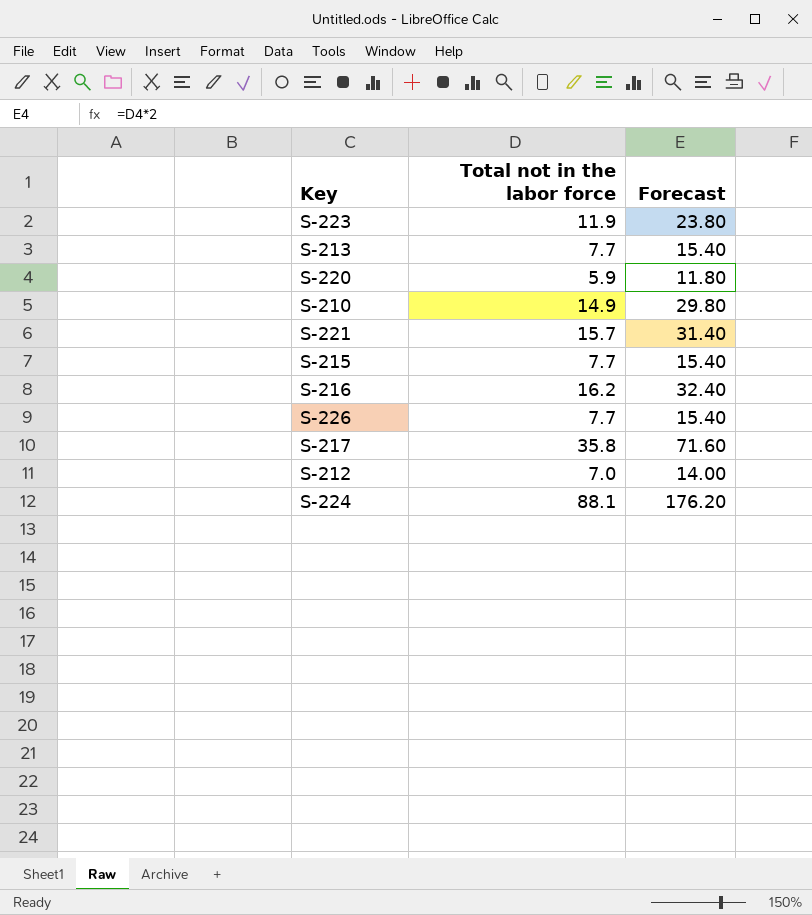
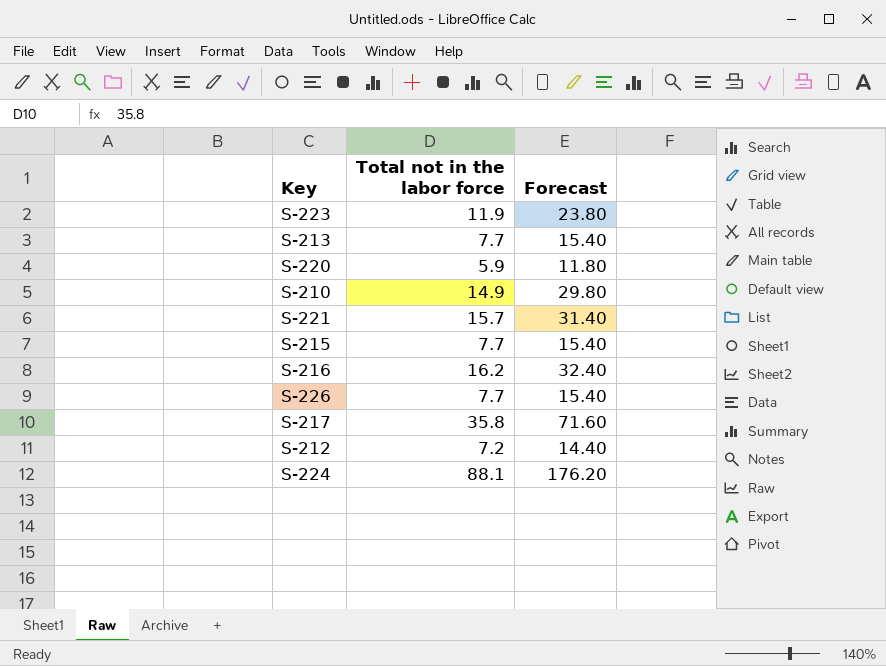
S-212 | Total not in the labor force: 7.0 -> 7.2
S-212 | Forecast: 14.00 -> 14.40

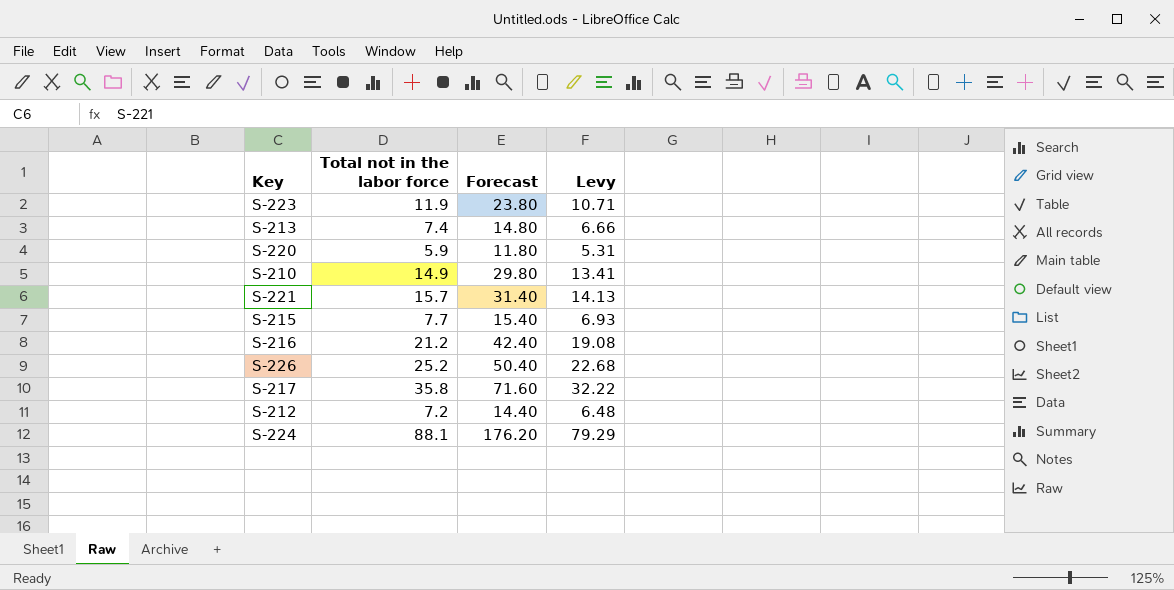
column Levy | formula: none -> [Total not in the labor force] * 0.9
S-213 | Total not in the labor force: 7.7 -> 7.4
S-213 | Forecast: 15.40 -> 14.80
S-216 | Total not in the labor force: 16.2 -> 21.2
S-216 | Forecast: 32.40 -> 42.40
S-226 | Total not in the labor force: 7.7 -> 25.2
S-226 | Forecast: 15.40 -> 50.40

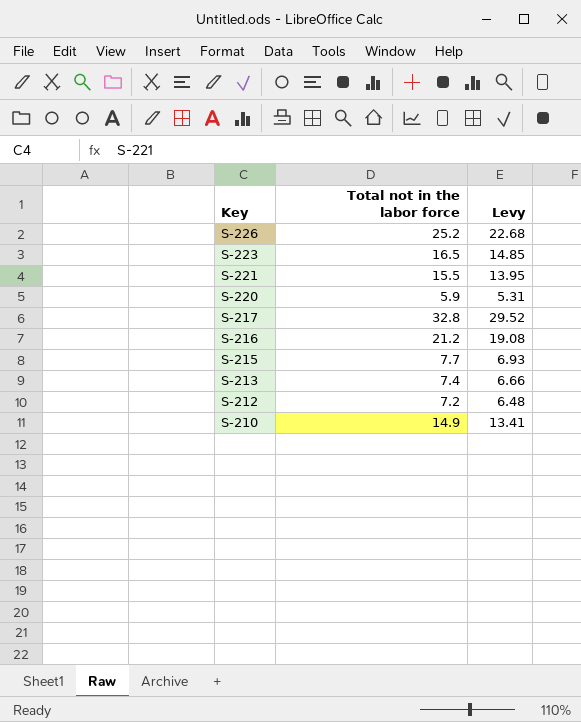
row order: none -> Key descending
column Forecast | formula: [Total not in the labor force] * 2 -> none
row S-224: 88.1 | 176.20 | 79.29 -> none
S-223 | Total not in the labor force: 11.9 -> 16.5
S-223 | Levy: 10.71 -> 14.85
S-221 | Total not in the labor force: 15.7 -> 15.5
S-221 | Levy: 14.13 -> 13.95
S-217 | Total not in the labor force: 35.8 -> 32.8
S-217 | Levy: 32.22 -> 29.52

